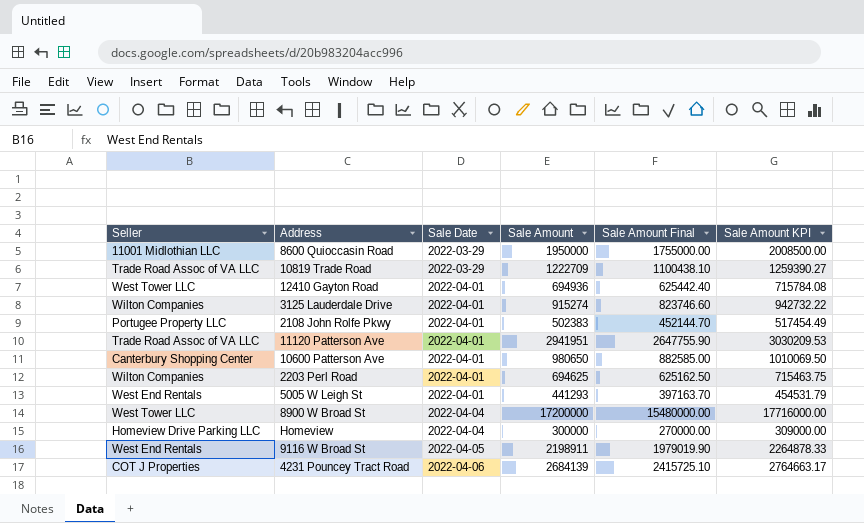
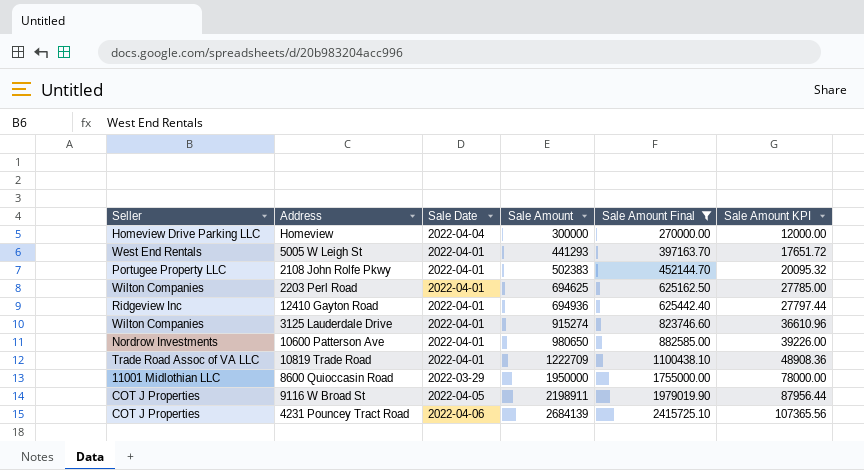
filter: none -> Sale Amount Final <= 2415725.10
row order: Sale Date ascending -> Sale Amount ascending
column Sale Amount KPI | formula: [Sale Amount] * 1.03 -> [Sale Amount] * 0.04
12410 Gayton Road | Seller: West Tower LLC -> Ridgeview Inc
10600 Patterson Ave | Seller: Canterbury Shopping Center -> Nordrow Investments
10819 Trade Road | Sale Date: 2022-03-29 -> 2022-04-01
9116 W Broad St | Seller: West End Rentals -> COT J Properties

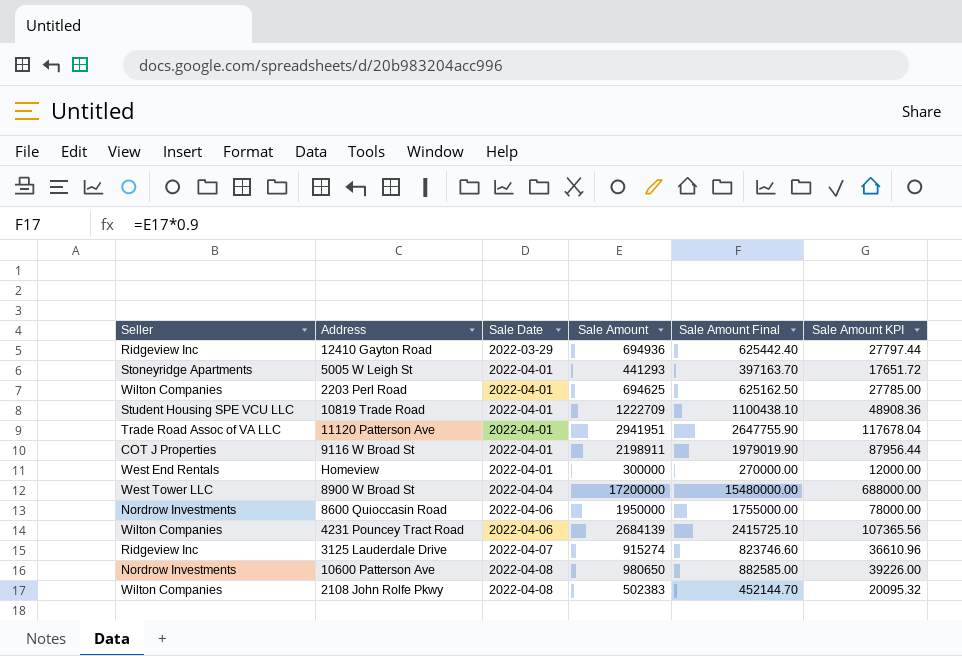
filter: Sale Amount Final <= 2415725.10 -> none
row order: Sale Amount ascending -> Sale Date ascending
12410 Gayton Road | Sale Date: 2022-04-01 -> 2022-03-29
5005 W Leigh St | Seller: West End Rentals -> Stoneyridge Apartments
10819 Trade Road | Seller: Trade Road Assoc of VA LLC -> Student Housing SPE VCU LLC
9116 W Broad St | Sale Date: 2022-04-05 -> 2022-04-01
Homeview | Seller: Homeview Drive Parking LLC -> West End Rentals
Homeview | Sale Date: 2022-04-04 -> 2022-04-01
8600 Quioccasin Road | Seller: 11001 Midlothian LLC -> Nordrow Investments
8600 Quioccasin Road | Sale Date: 2022-03-29 -> 2022-04-06
4231 Pouncey Tract Road | Seller: COT J Properties -> Wilton Companies
3125 Lauderdale Drive | Seller: Wilton Companies -> Ridgeview Inc
3125 Lauderdale Drive | Sale Date: 2022-04-01 -> 2022-04-07
10600 Patterson Ave | Sale Date: 2022-04-01 -> 2022-04-08
2108 John Rolfe Pkwy | Seller: Portugee Property LLC -> Wilton Companies
2108 John Rolfe Pkwy | Sale Date: 2022-04-01 -> 2022-04-08

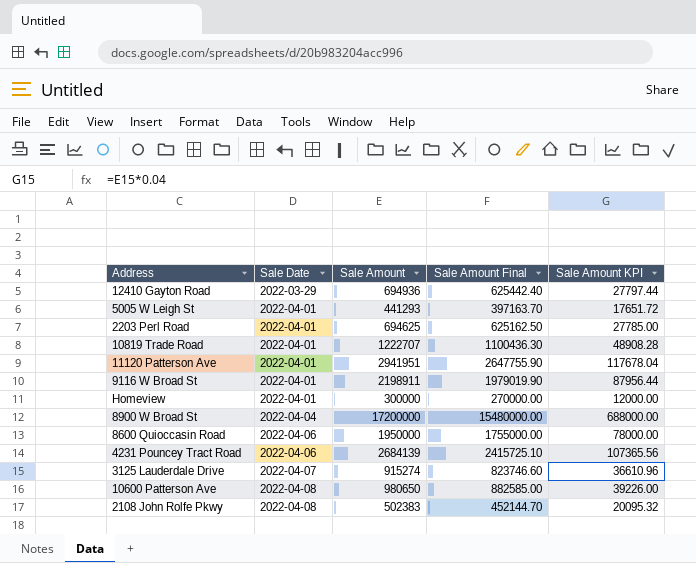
column Seller | position: 1 -> none
10819 Trade Road | Sale Amount: 1222709 -> 1222707
10819 Trade Road | Sale Amount Final: 1100438.10 -> 1100436.30
10819 Trade Road | Sale Amount KPI: 48908.36 -> 48908.28

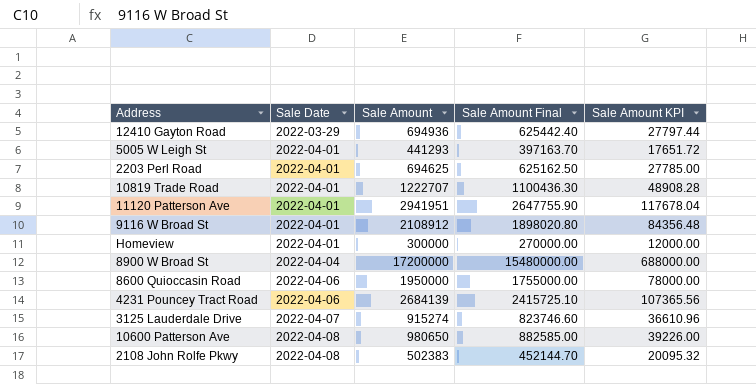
9116 W Broad St | Sale Amount: 2198911 -> 2108912
9116 W Broad St | Sale Amount Final: 1979019.90 -> 1898020.80
9116 W Broad St | Sale Amount KPI: 87956.44 -> 84356.48

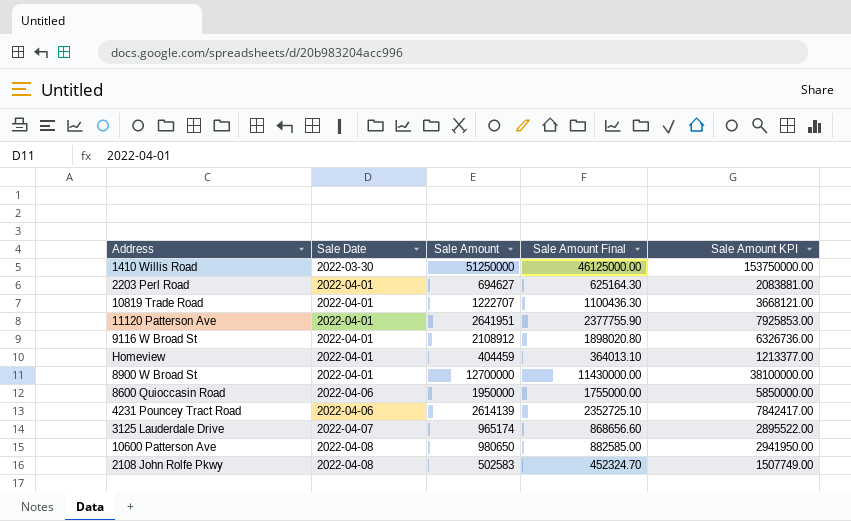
column Sale Amount KPI | formula: [Sale Amount] * 0.04 -> [Sale Amount] * 3
row 12410 Gayton Road: 2022-03-29 | 694936 | 625442.40 | 27797.44 -> none
row 5005 W Leigh St: 2022-04-01 | 441293 | 397163.70 | 17651.72 -> none
row 1410 Willis Road: none -> 2022-03-30 | 51250000 | 46125000.00 | 153750000.00
2203 Perl Road | Sale Amount: 694625 -> 694627
2203 Perl Road | Sale Amount Final: 625162.50 -> 625164.30
11120 Patterson Ave | Sale Amount: 2941951 -> 2641951
11120 Patterson Ave | Sale Amount Final: 2647755.90 -> 2377755.90
Homeview | Sale Amount: 300000 -> 404459
Homeview | Sale Amount Final: 270000.00 -> 364013.10
8900 W Broad St | Sale Date: 2022-04-04 -> 2022-04-01
8900 W Broad St | Sale Amount: 17200000 -> 12700000
8900 W Broad St | Sale Amount Final: 15480000.00 -> 11430000.00
4231 Pouncey Tract Road | Sale Amount: 2684139 -> 2614139
4231 Pouncey Tract Road | Sale Amount Final: 2415725.10 -> 2352725.10
3125 Lauderdale Drive | Sale Amount: 915274 -> 965174
3125 Lauderdale Drive | Sale Amount Final: 823746.60 -> 868656.60
2108 John Rolfe Pkwy | Sale Amount: 502383 -> 502583
2108 John Rolfe Pkwy | Sale Amount Final: 452144.70 -> 452324.70

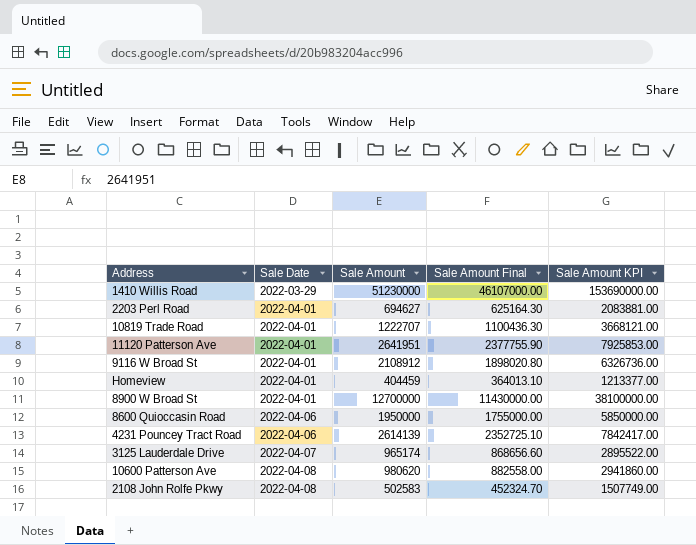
1410 Willis Road | Sale Date: 2022-03-30 -> 2022-03-29
1410 Willis Road | Sale Amount: 51250000 -> 51230000
1410 Willis Road | Sale Amount Final: 46125000.00 -> 46107000.00
1410 Willis Road | Sale Amount KPI: 153750000.00 -> 153690000.00
10600 Patterson Ave | Sale Amount: 980650 -> 980620
10600 Patterson Ave | Sale Amount Final: 882585.00 -> 882558.00
10600 Patterson Ave | Sale Amount KPI: 2941950.00 -> 2941860.00

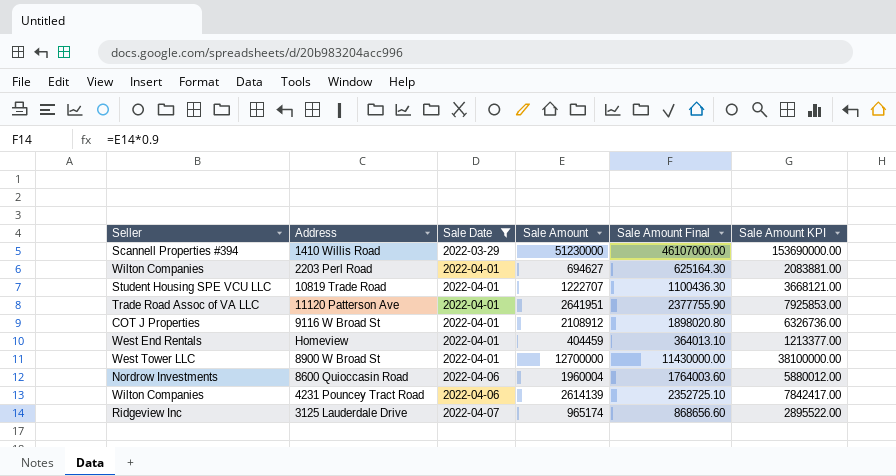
filter: none -> Sale Date != 2022-04-08
column Seller | position: none -> 1
8600 Quioccasin Road | Sale Amount: 1950000 -> 1960004
8600 Quioccasin Road | Sale Amount Final: 1755000.00 -> 1764003.60
8600 Quioccasin Road | Sale Amount KPI: 5850000.00 -> 5880012.00

